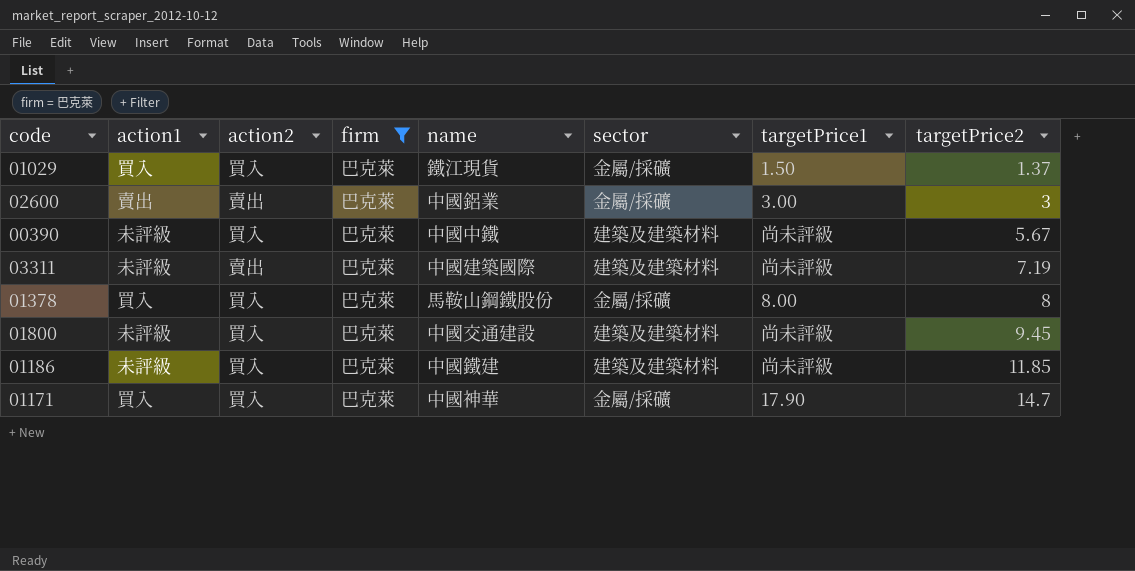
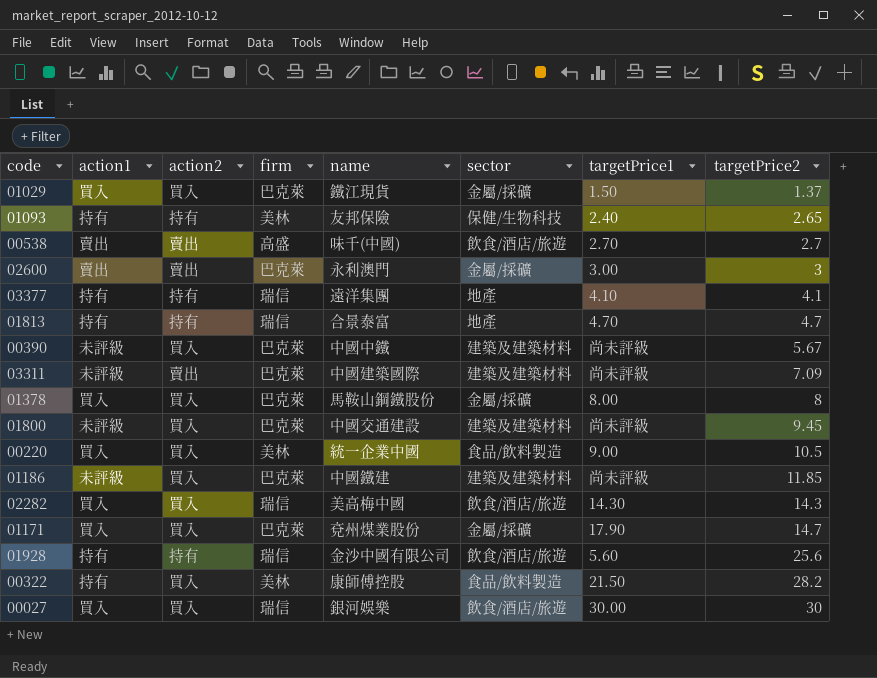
filter: firm = 巴克萊 -> none
02600 | name: 中國鋁業 -> 永利澳門
03311 | targetPrice2: 7.19 -> 7.09
01171 | name: 中國神華 -> 兗州煤業股份

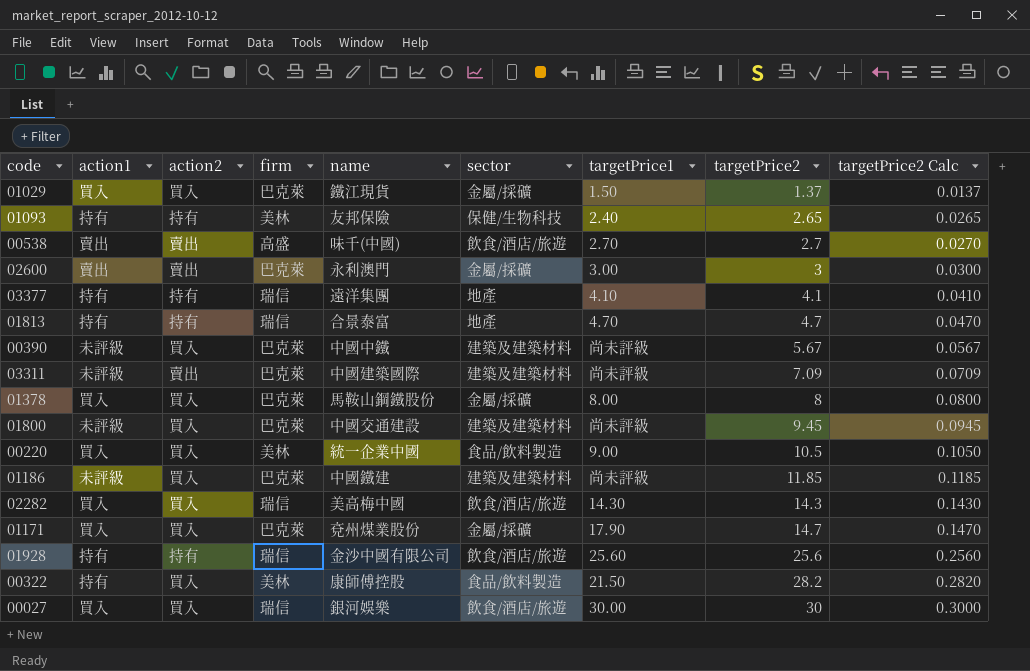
column targetPrice2 Calc | formula: none -> [targetPrice2] * 0.01
01928 | targetPrice1: 5.60 -> 25.60

